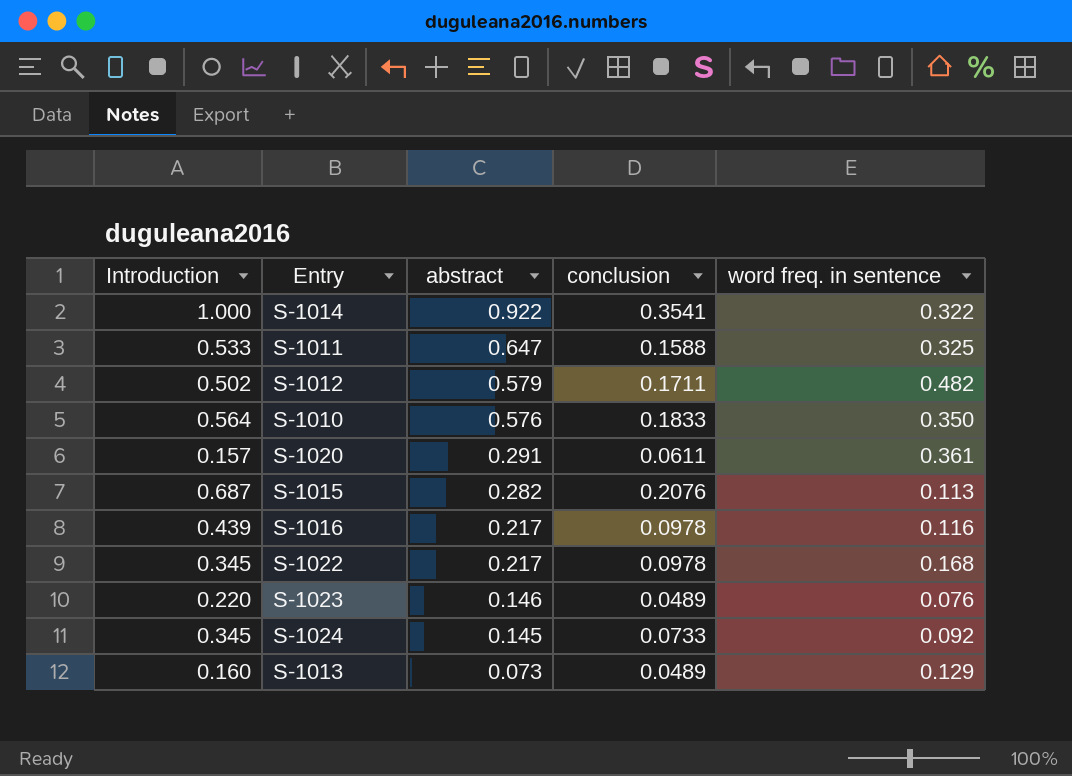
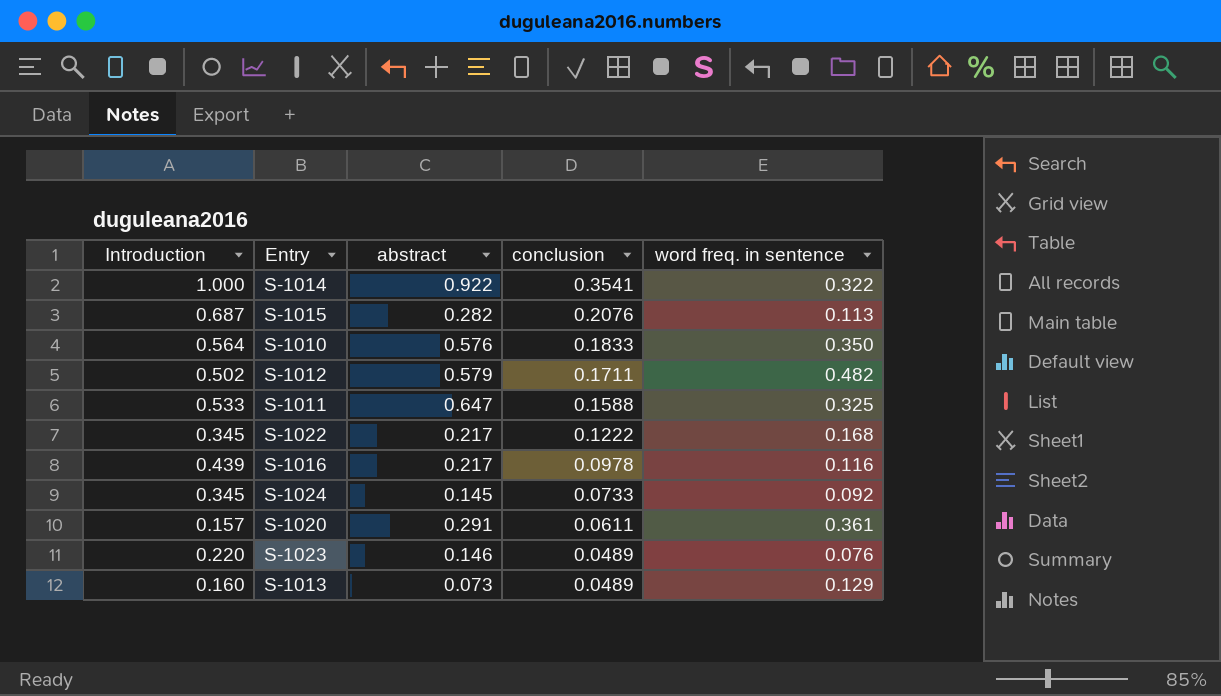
row order: abstract descending -> conclusion descending
S-1022 | conclusion: 0.0978 -> 0.1222

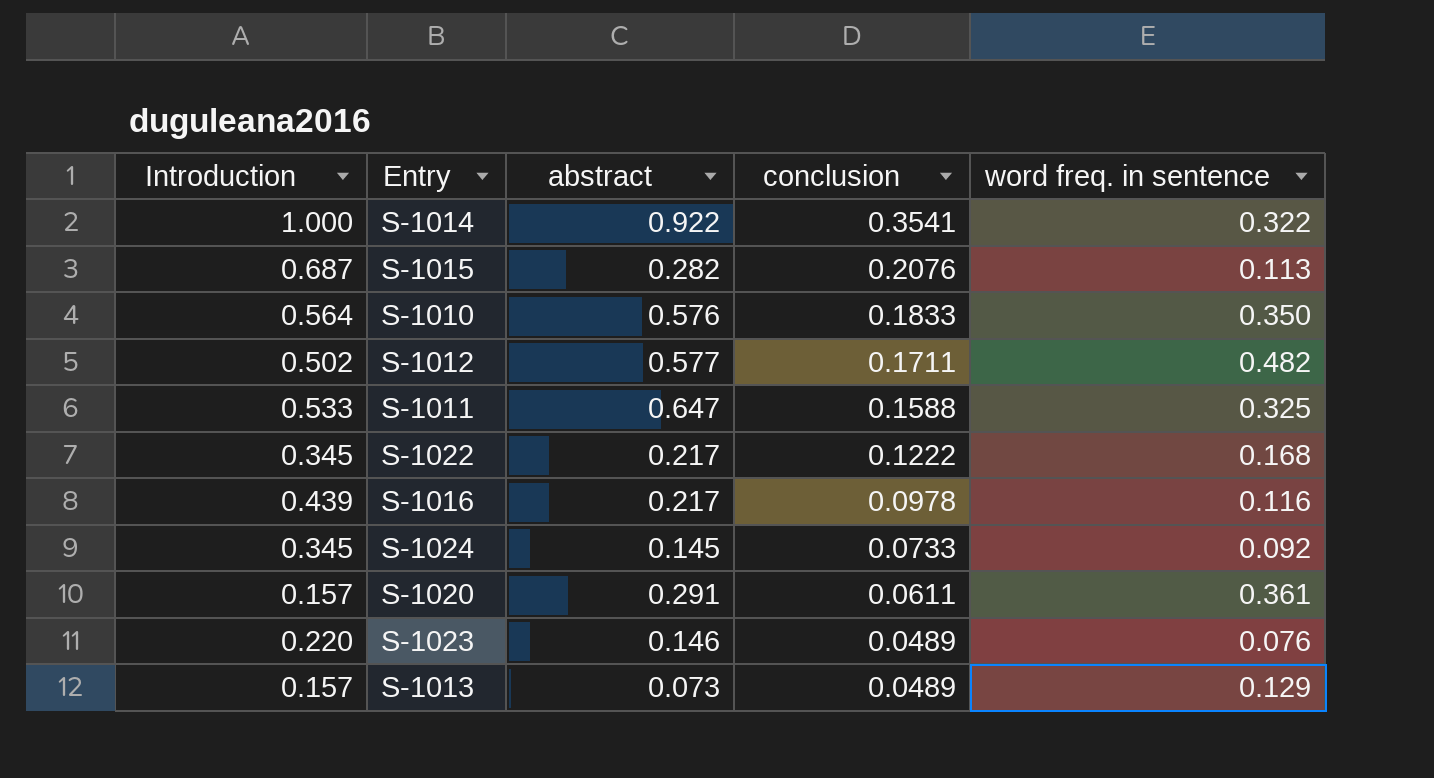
S-1012 | abstract: 0.579 -> 0.577
S-1013 | Introduction: 0.160 -> 0.157

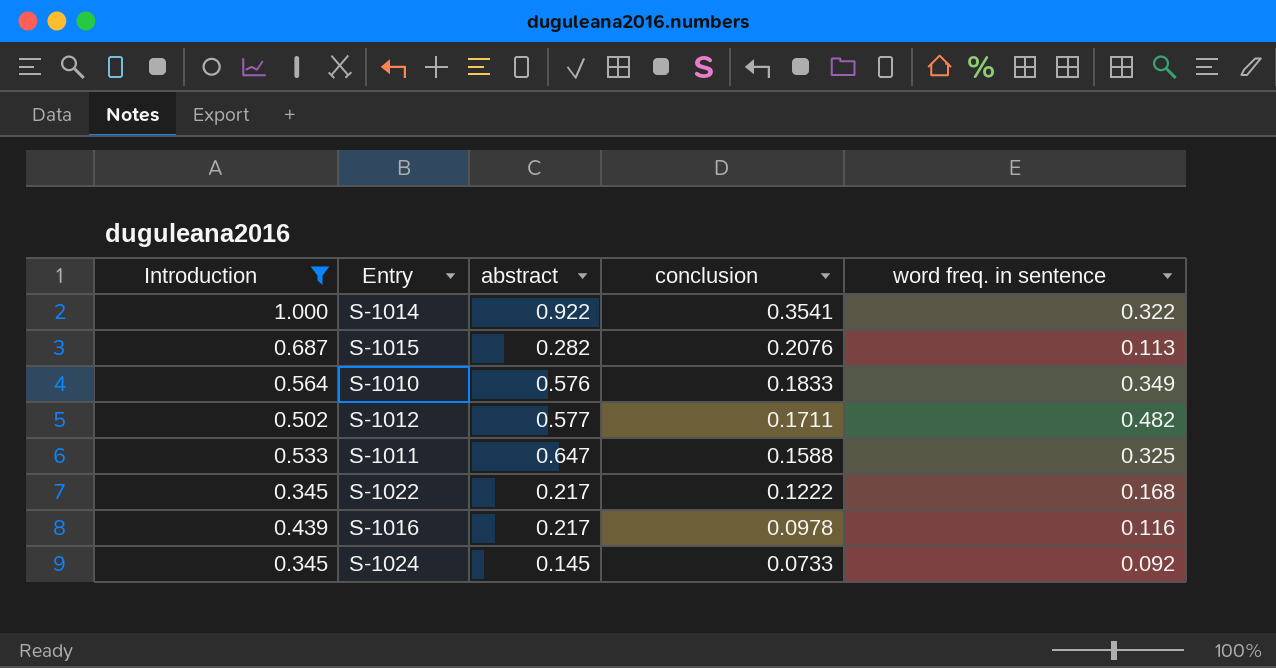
filter: none -> Introduction >= 0.345
S-1010 | word freq. in sentence: 0.350 -> 0.349

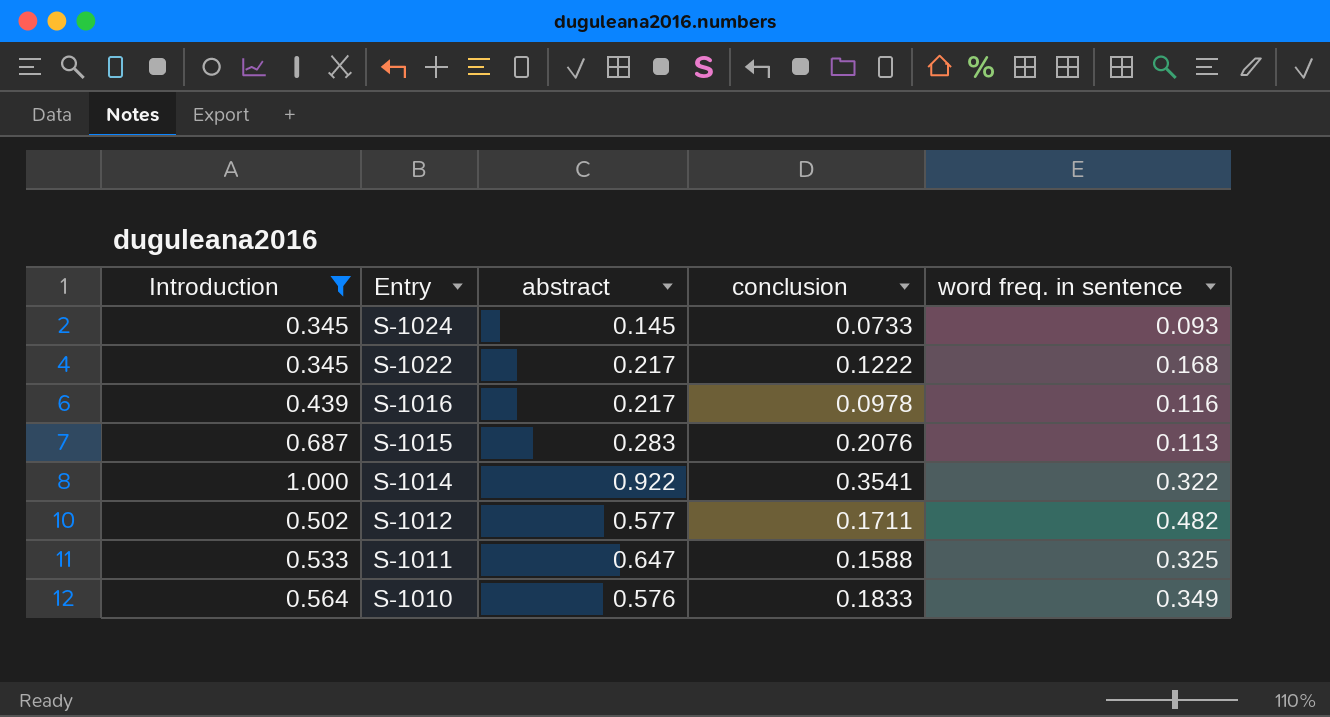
row order: conclusion descending -> Entry descending
S-1024 | word freq. in sentence: 0.092 -> 0.093
S-1015 | abstract: 0.282 -> 0.283

